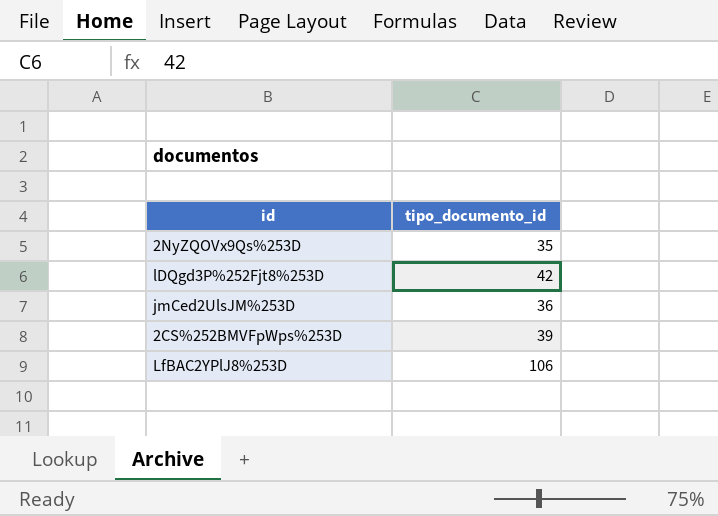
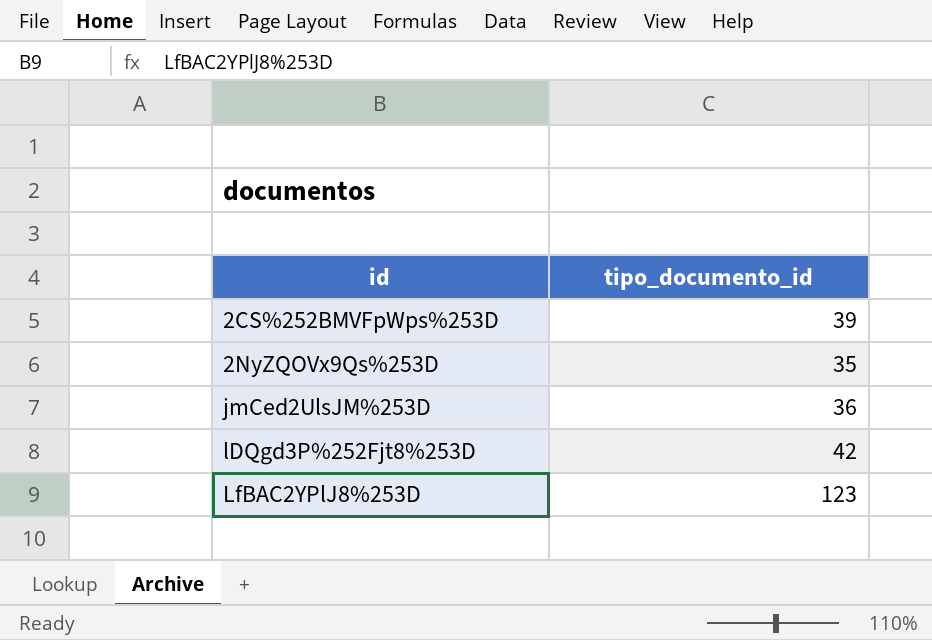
row order: none -> id ascending
LfBAC2YPlJ8%253D | tipo_documento_id: 106 -> 123

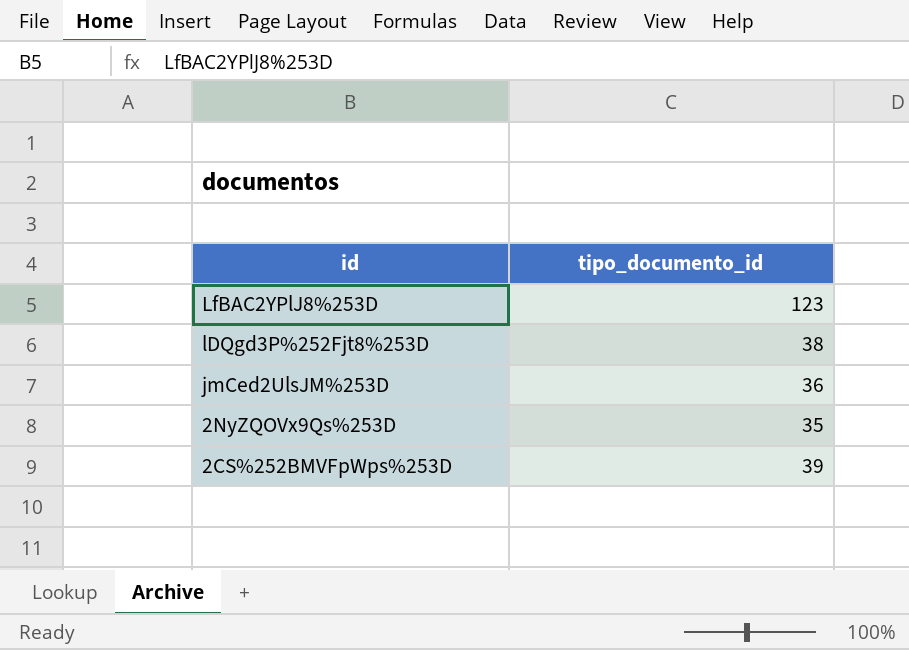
row order: id ascending -> id descending
lDQgd3P%252Fjt8%253D | tipo_documento_id: 42 -> 38

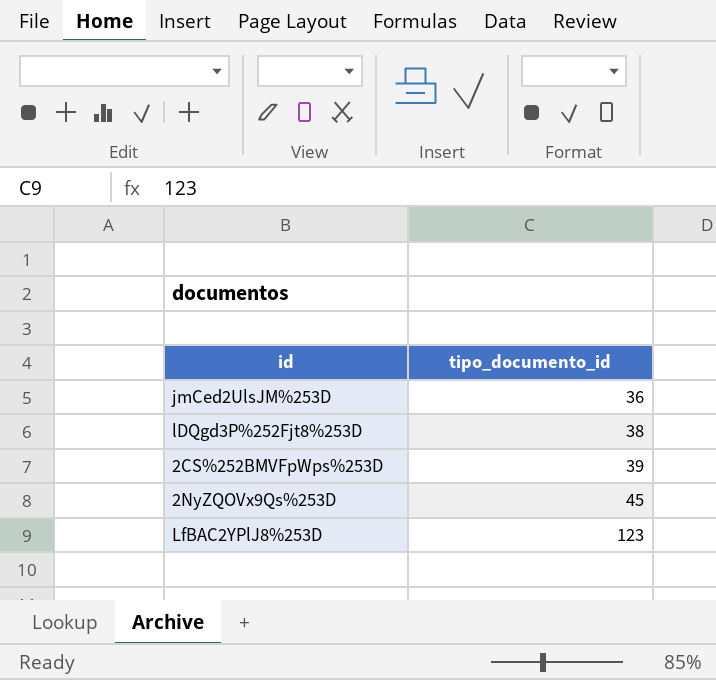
row order: id descending -> tipo_documento_id ascending
2NyZQOVx9Qs%253D | tipo_documento_id: 35 -> 45

